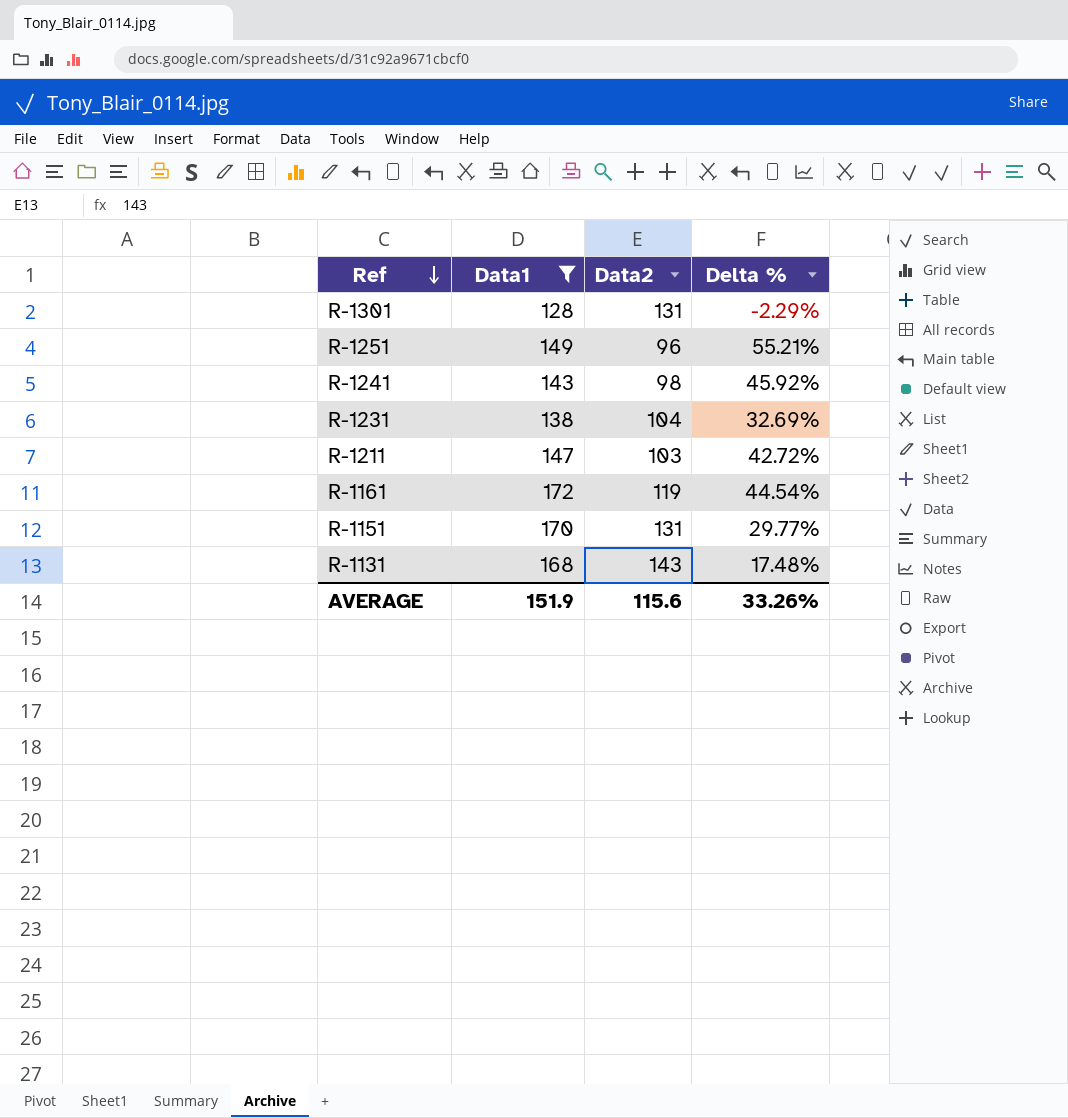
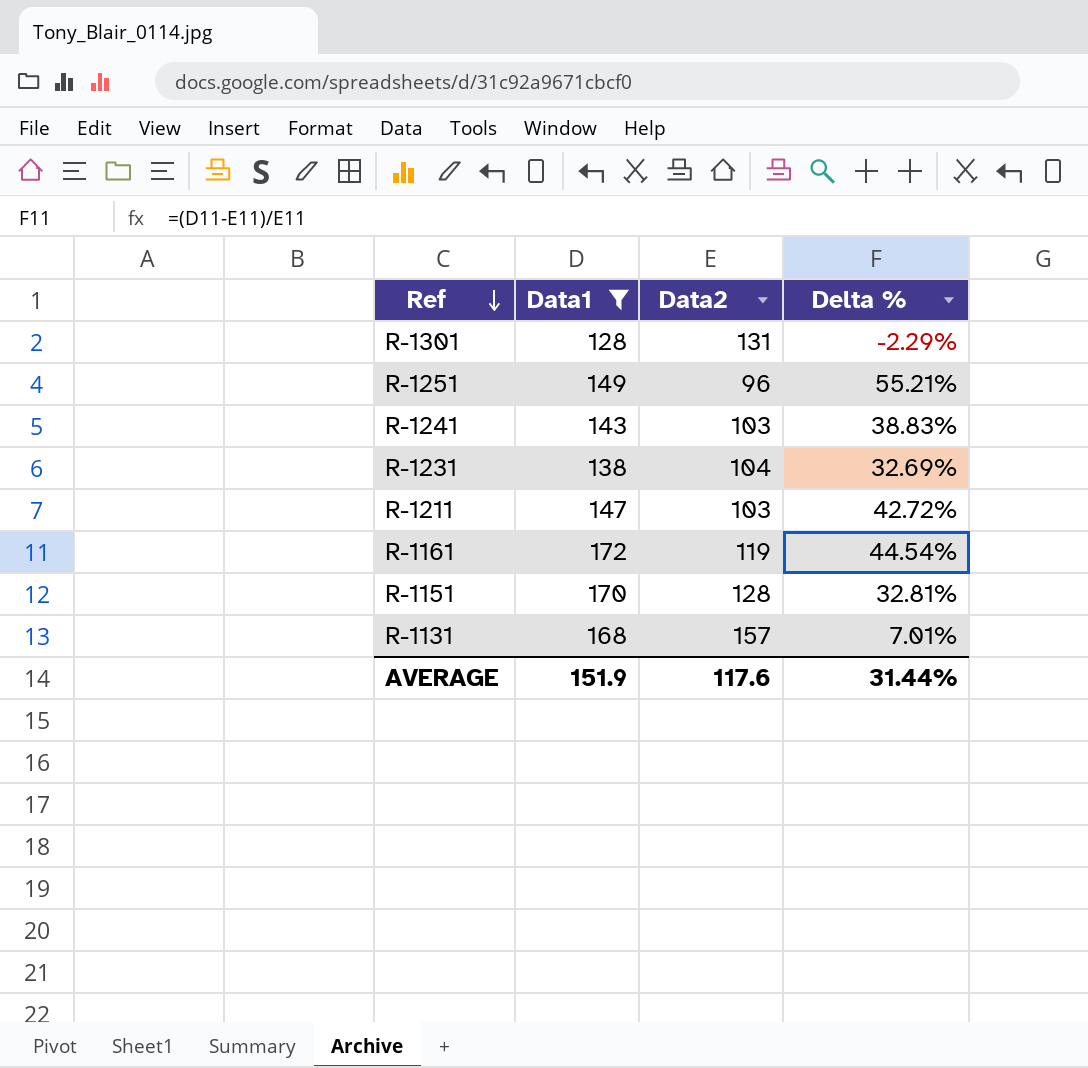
R-1241 | Data2: 98 -> 103
R-1241 | Delta %: 45.92% -> 38.83%
R-1151 | Data2: 131 -> 128
R-1151 | Delta %: 29.77% -> 32.81%
R-1131 | Data2: 143 -> 157
R-1131 | Delta %: 17.48% -> 7.01%
AVERAGE | Data2: 115.6 -> 117.6
AVERAGE | Delta %: 33.26% -> 31.44%

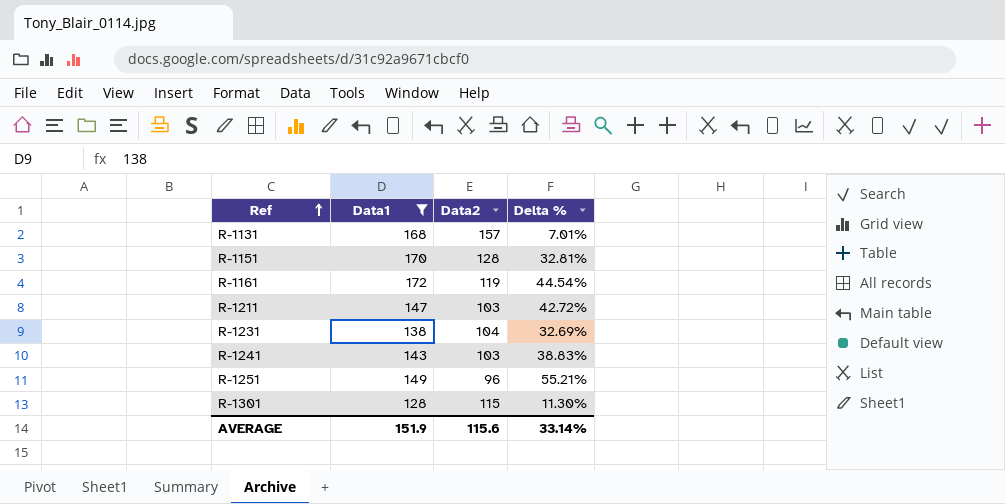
row order: Ref descending -> Ref ascending
R-1301 | Data2: 131 -> 115
R-1301 | Delta %: -2.29% -> 11.30%
AVERAGE | Data2: 117.6 -> 115.6
AVERAGE | Delta %: 31.44% -> 33.14%

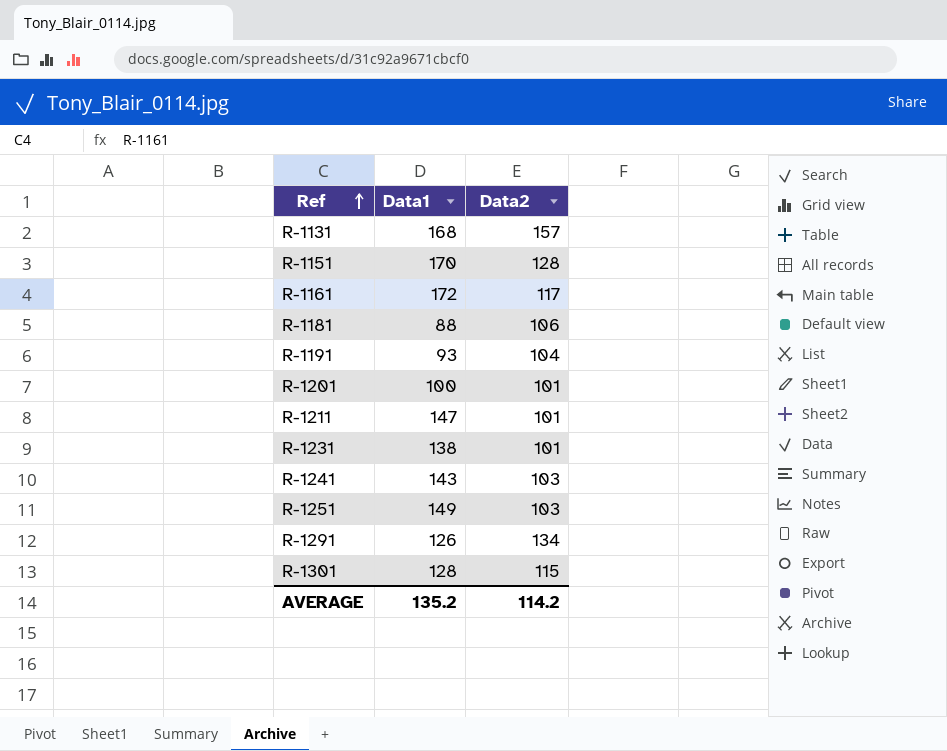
filter: Data1 >= 128 -> none
column Delta % | formula: ([Data1] - [Data2]) / [Data2] -> none
R-1161 | Data2: 119 -> 117
R-1211 | Data2: 103 -> 101
R-1231 | Data2: 104 -> 101
R-1251 | Data2: 96 -> 103
AVERAGE | Data1: 151.9 -> 135.2
AVERAGE | Data2: 115.6 -> 114.2

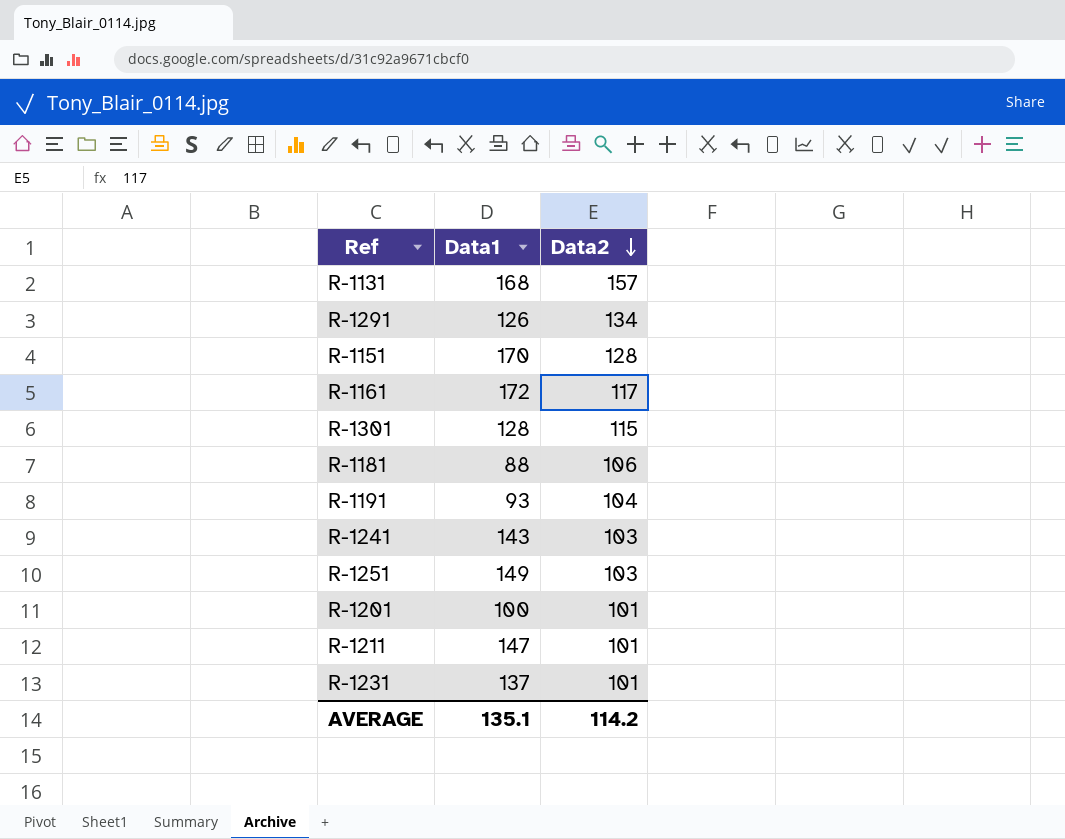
row order: Ref ascending -> Data2 descending
R-1231 | Data1: 138 -> 137
AVERAGE | Data1: 135.2 -> 135.1

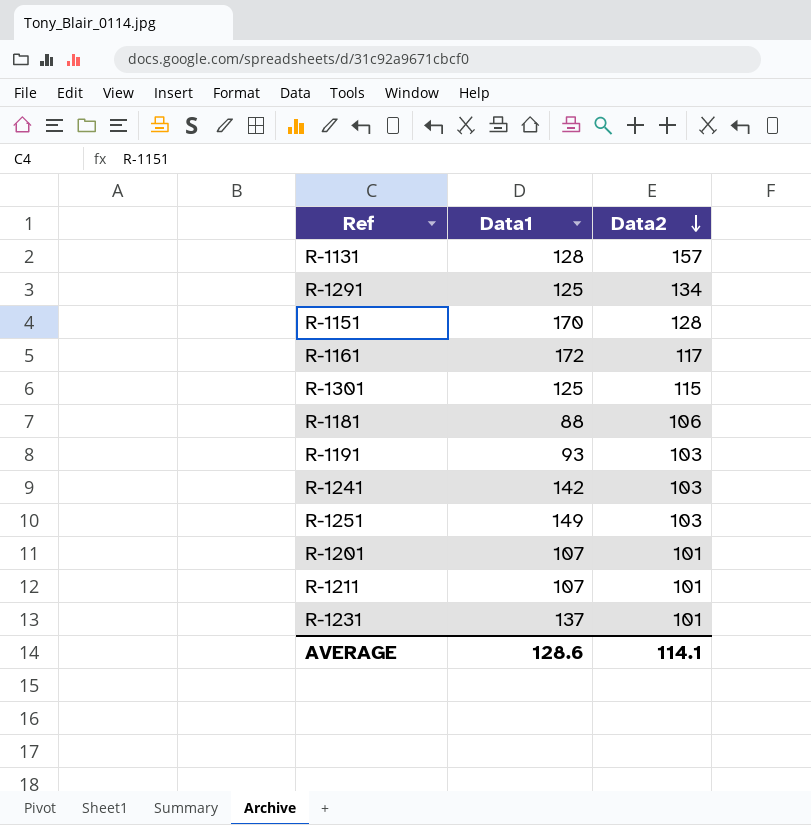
R-1131 | Data1: 168 -> 128
R-1291 | Data1: 126 -> 125
R-1301 | Data1: 128 -> 125
R-1191 | Data2: 104 -> 103
R-1241 | Data1: 143 -> 142
R-1201 | Data1: 100 -> 107
R-1211 | Data1: 147 -> 107
AVERAGE | Data1: 135.1 -> 128.6
AVERAGE | Data2: 114.2 -> 114.1

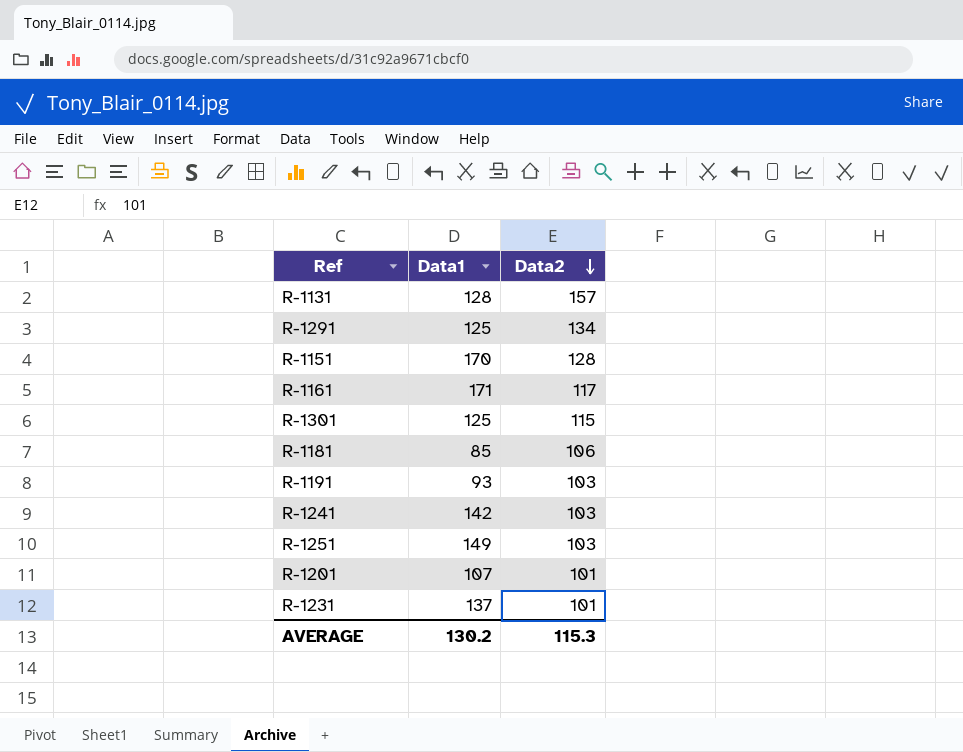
row R-1211: 107 | 101 -> none
R-1161 | Data1: 172 -> 171
R-1181 | Data1: 88 -> 85
AVERAGE | Data1: 128.6 -> 130.2
AVERAGE | Data2: 114.1 -> 115.3

